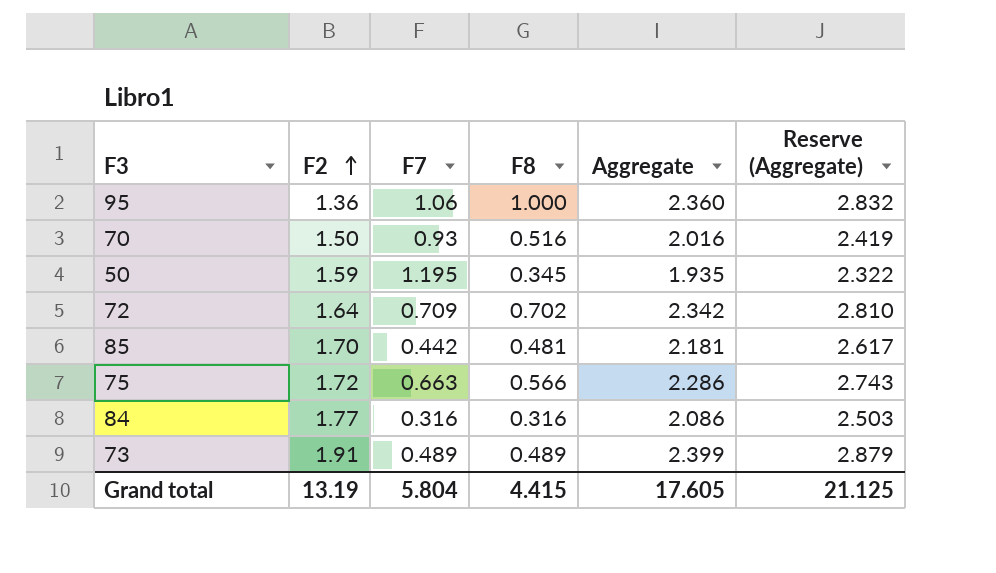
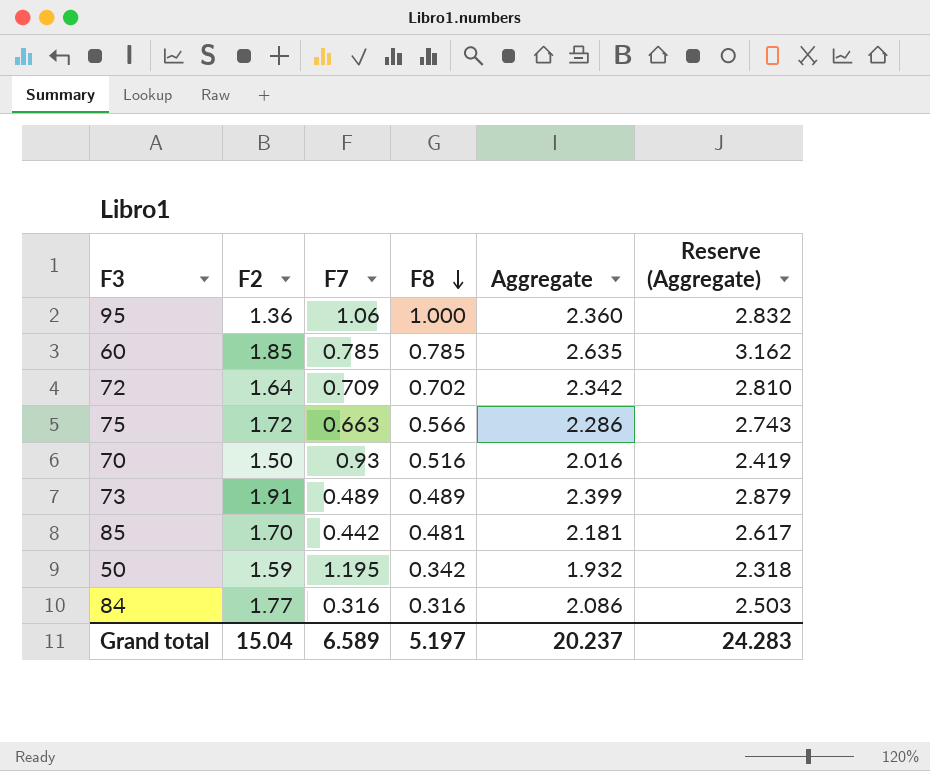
row order: F2 ascending -> F8 descending
row 60: none -> 1.85 | 0.785 | 0.785 | 2.635 | 3.162
50 | F8: 0.345 -> 0.342
50 | Aggregate: 1.935 -> 1.932
50 | Reserve (Aggregate): 2.322 -> 2.318
Grand total | F2: 13.19 -> 15.04
Grand total | F7: 5.804 -> 6.589
Grand total | F8: 4.415 -> 5.197
Grand total | Aggregate: 17.605 -> 20.237
Grand total | Reserve (Aggregate): 21.125 -> 24.283

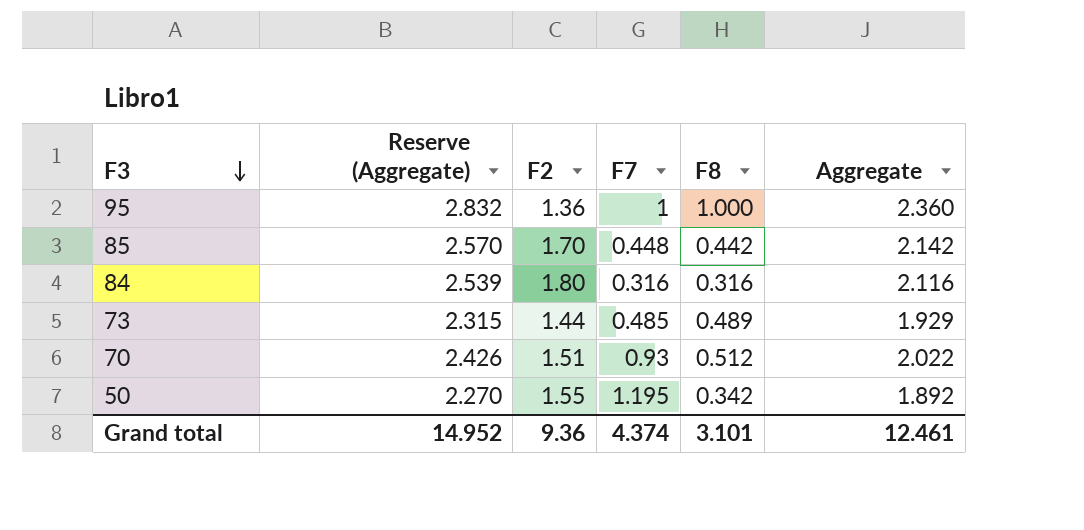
row order: F8 descending -> F3 descending
column Reserve (Aggregate) | position: 6 -> 2
row 60: 1.85 | 0.785 | 0.785 | 2.635 | 3.162 -> none
row 72: 1.64 | 0.709 | 0.702 | 2.342 | 2.810 -> none
row 75: 1.72 | 0.663 | 0.566 | 2.286 | 2.743 -> none
95 | F7: 1.06 -> 1
85 | Reserve (Aggregate): 2.617 -> 2.570
85 | F7: 0.442 -> 0.448
85 | F8: 0.481 -> 0.442
85 | Aggregate: 2.181 -> 2.142
84 | Reserve (Aggregate): 2.503 -> 2.539
84 | F2: 1.77 -> 1.80
84 | Aggregate: 2.086 -> 2.116
73 | Reserve (Aggregate): 2.879 -> 2.315
73 | F2: 1.91 -> 1.44
73 | F7: 0.489 -> 0.485
73 | Aggregate: 2.399 -> 1.929
70 | Reserve (Aggregate): 2.419 -> 2.426
70 | F2: 1.50 -> 1.51
70 | F8: 0.516 -> 0.512
70 | Aggregate: 2.016 -> 2.022
50 | Reserve (Aggregate): 2.318 -> 2.270
50 | F2: 1.59 -> 1.55
50 | Aggregate: 1.932 -> 1.892
Grand total | Reserve (Aggregate): 24.283 -> 14.952
Grand total | F2: 15.04 -> 9.36
Grand total | F7: 6.589 -> 4.374
Grand total | F8: 5.197 -> 3.101
Grand total | Aggregate: 20.237 -> 12.461

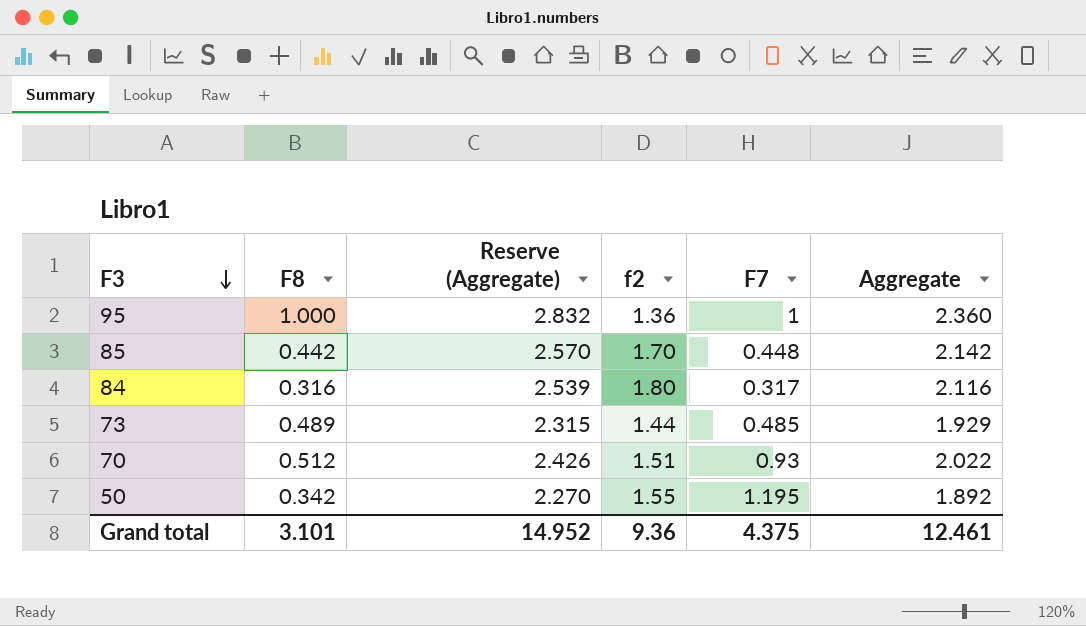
column F8 | position: 5 -> 2
column name: F2 -> f2
84 | F7: 0.316 -> 0.317
Grand total | F7: 4.374 -> 4.375

